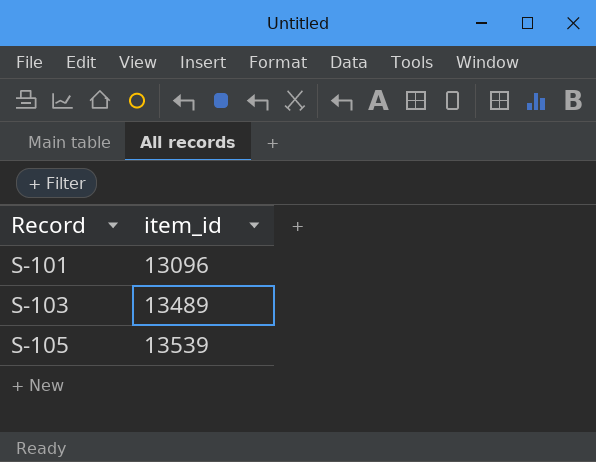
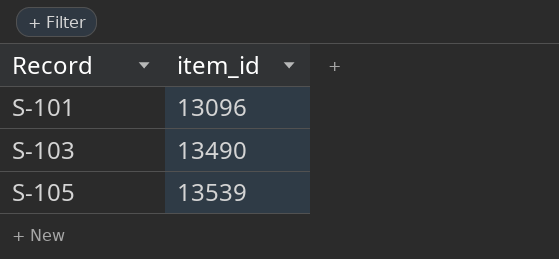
S-103 | item_id: 13489 -> 13490

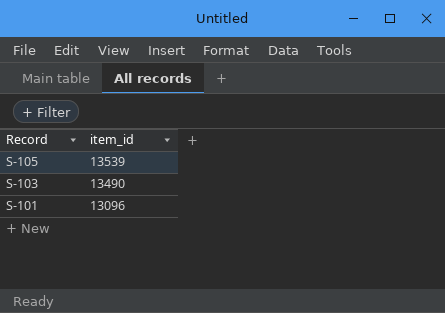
row order: Record ascending -> Record descending

